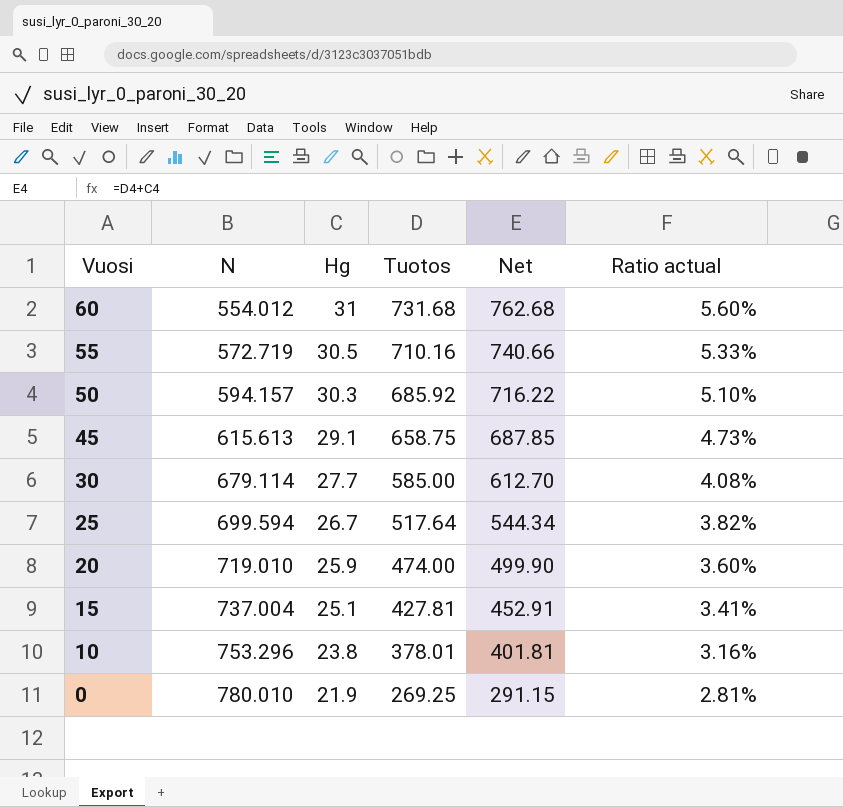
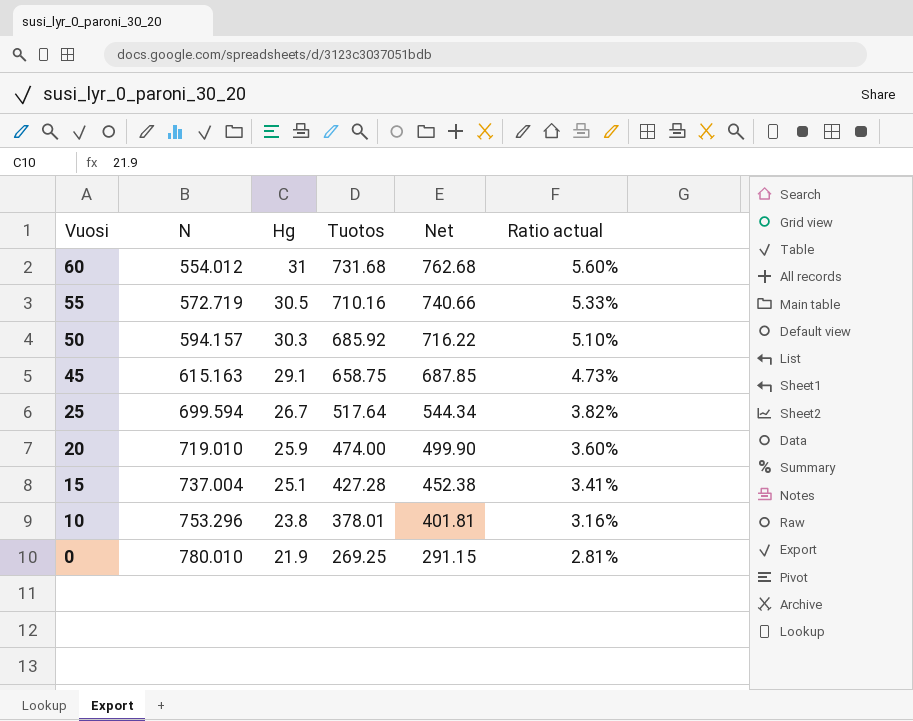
row 30: 679.114 | 27.7 | 585.00 | 612.70 | 4.08% -> none
45 | N: 615.613 -> 615.163
15 | Tuotos: 427.81 -> 427.28
15 | Net: 452.91 -> 452.38

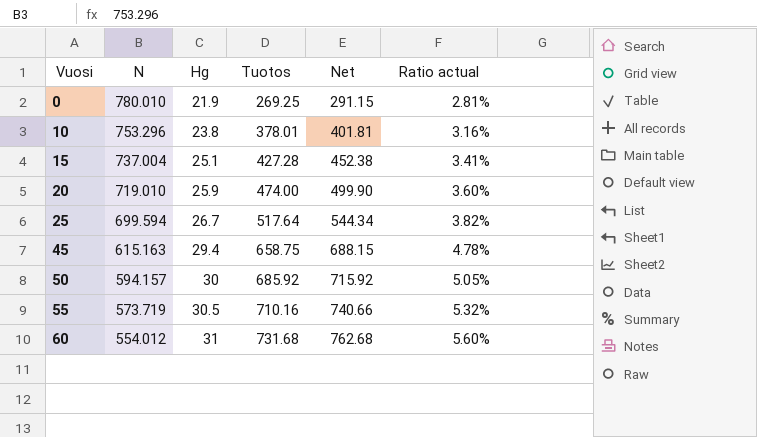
row order: Vuosi descending -> Vuosi ascending
45 | Hg: 29.1 -> 29.4
45 | Net: 687.85 -> 688.15
45 | Ratio actual: 4.73% -> 4.78%
50 | Hg: 30.3 -> 30
50 | Net: 716.22 -> 715.92
50 | Ratio actual: 5.10% -> 5.05%
55 | N: 572.719 -> 573.719
55 | Ratio actual: 5.33% -> 5.32%

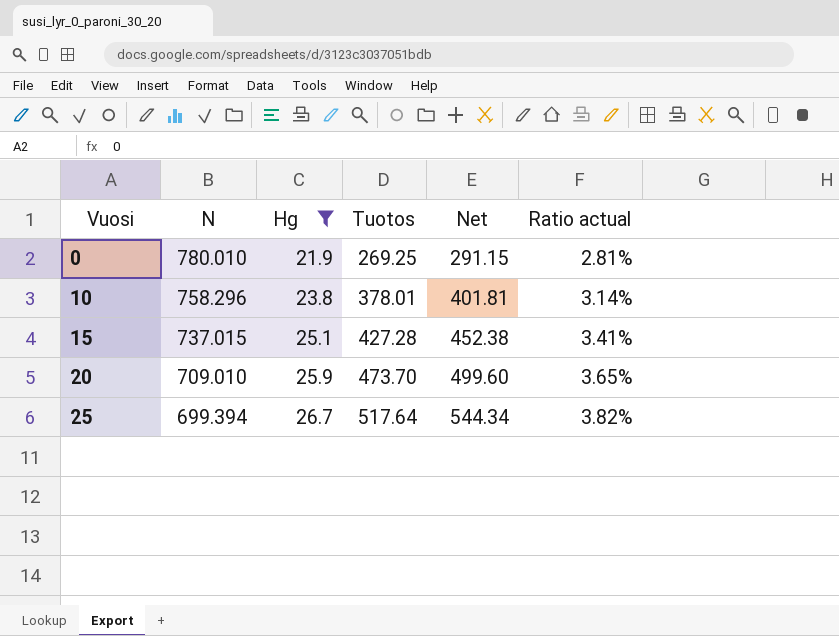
filter: none -> Hg <= 26.7
10 | N: 753.296 -> 758.296
10 | Ratio actual: 3.16% -> 3.14%
15 | N: 737.004 -> 737.015
20 | N: 719.010 -> 709.010
20 | Tuotos: 474.00 -> 473.70
20 | Net: 499.90 -> 499.60
20 | Ratio actual: 3.60% -> 3.65%
25 | N: 699.594 -> 699.394

